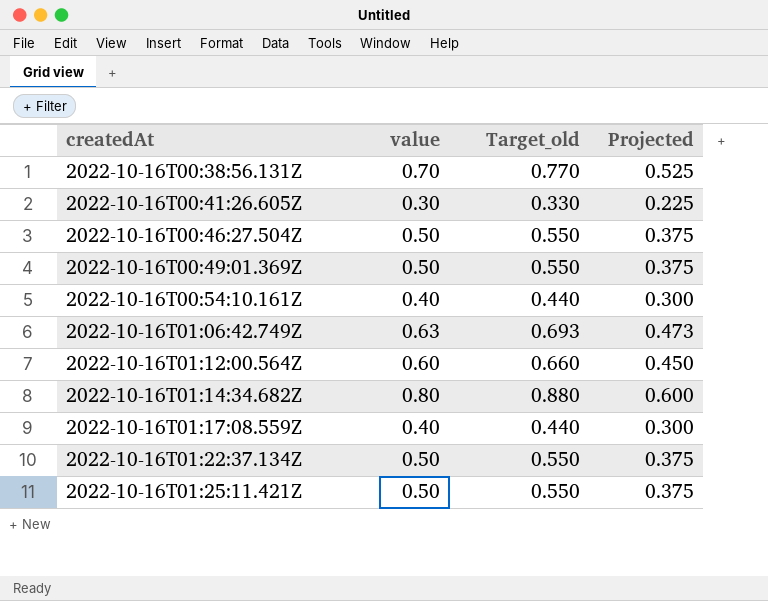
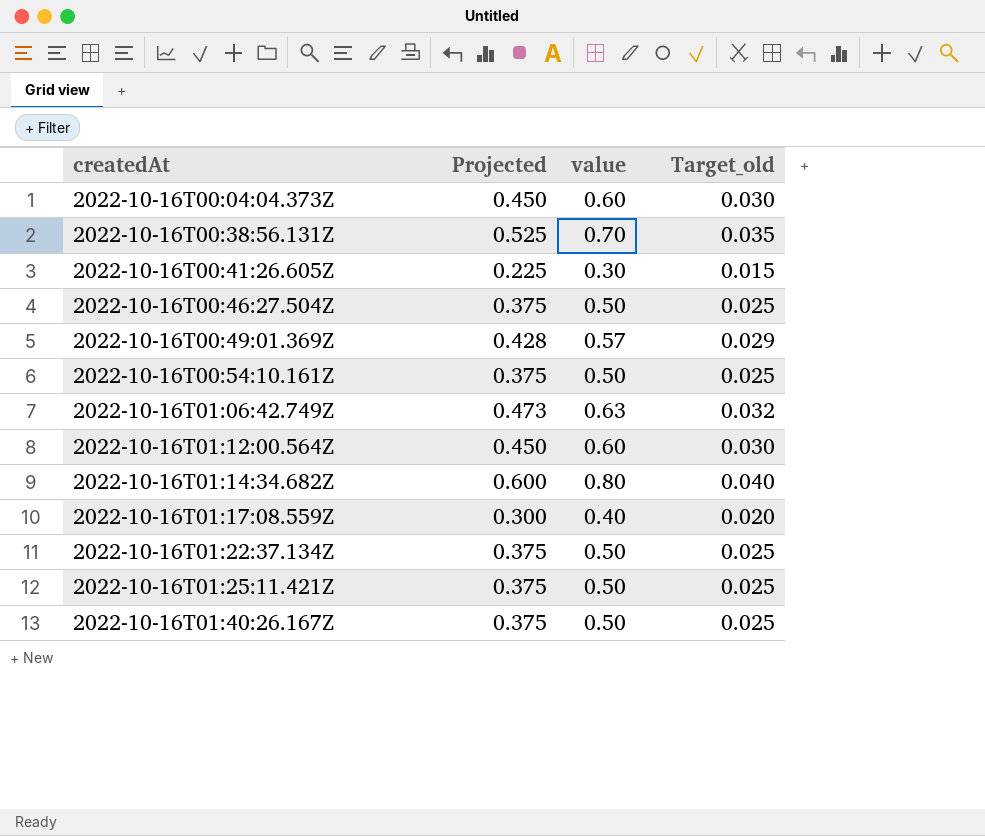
column Projected | position: 4 -> 2
column Target_old | formula: [value] * 1.1 -> [value] * 0.05
row 2022-10-16T00:04:04.373Z: none -> 0.450 | 0.60 | 0.030
2022-10-16T00:49:01.369Z | Projected: 0.375 -> 0.428
2022-10-16T00:49:01.369Z | value: 0.50 -> 0.57
2022-10-16T00:54:10.161Z | Projected: 0.300 -> 0.375
2022-10-16T00:54:10.161Z | value: 0.40 -> 0.50
row 2022-10-16T01:40:26.167Z: none -> 0.375 | 0.50 | 0.025

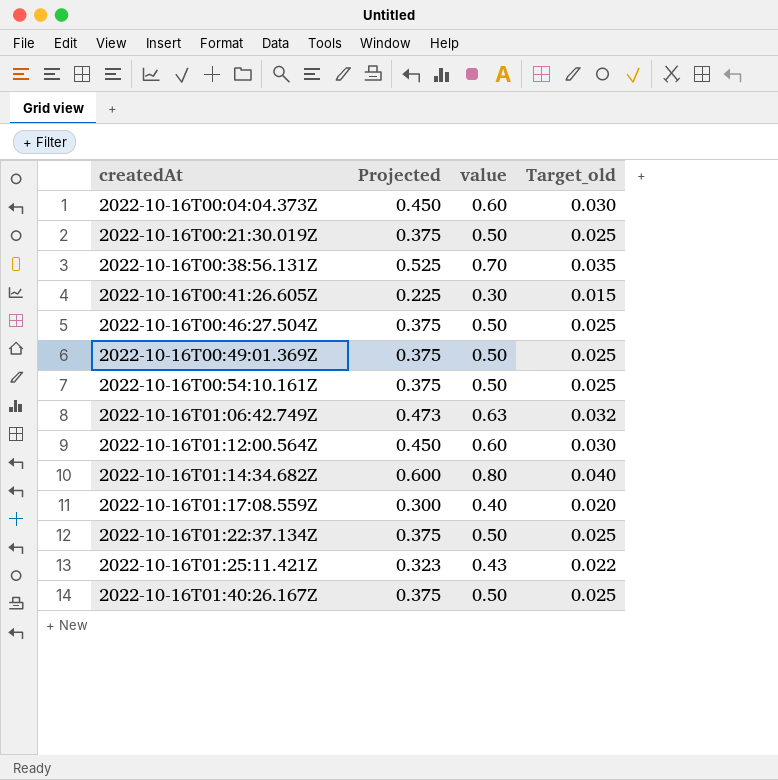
row 2022-10-16T00:21:30.019Z: none -> 0.375 | 0.50 | 0.025
2022-10-16T00:49:01.369Z | Projected: 0.428 -> 0.375
2022-10-16T00:49:01.369Z | value: 0.57 -> 0.50
2022-10-16T00:49:01.369Z | Target_old: 0.029 -> 0.025
2022-10-16T01:25:11.421Z | Projected: 0.375 -> 0.323
2022-10-16T01:25:11.421Z | value: 0.50 -> 0.43
2022-10-16T01:25:11.421Z | Target_old: 0.025 -> 0.022

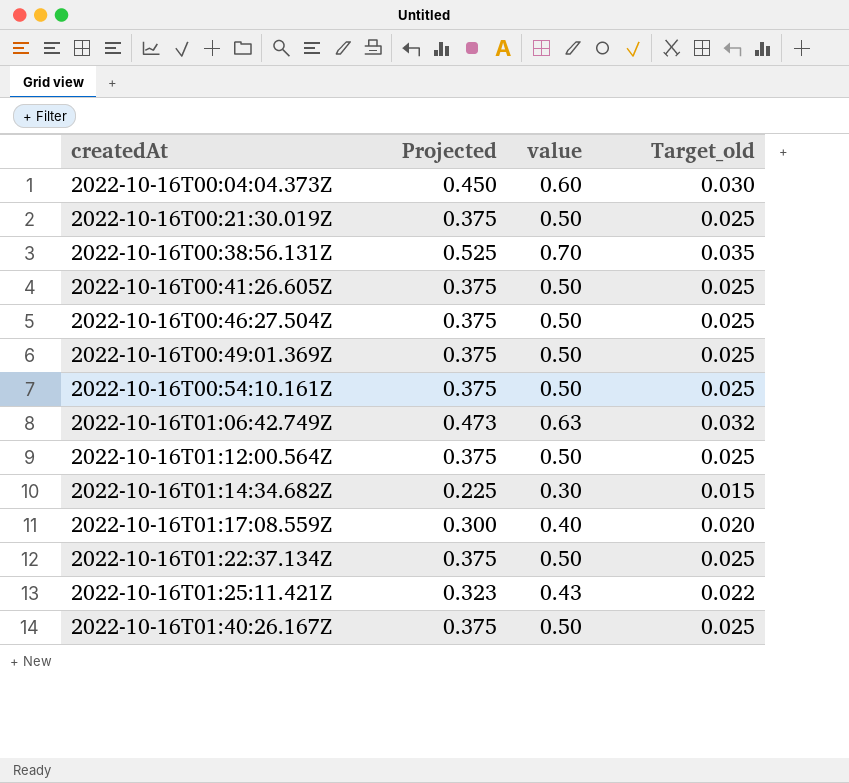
2022-10-16T00:41:26.605Z | Projected: 0.225 -> 0.375
2022-10-16T00:41:26.605Z | value: 0.30 -> 0.50
2022-10-16T00:41:26.605Z | Target_old: 0.015 -> 0.025
2022-10-16T01:12:00.564Z | Projected: 0.450 -> 0.375
2022-10-16T01:12:00.564Z | value: 0.60 -> 0.50
2022-10-16T01:12:00.564Z | Target_old: 0.030 -> 0.025
2022-10-16T01:14:34.682Z | Projected: 0.600 -> 0.225
2022-10-16T01:14:34.682Z | value: 0.80 -> 0.30
2022-10-16T01:14:34.682Z | Target_old: 0.040 -> 0.015

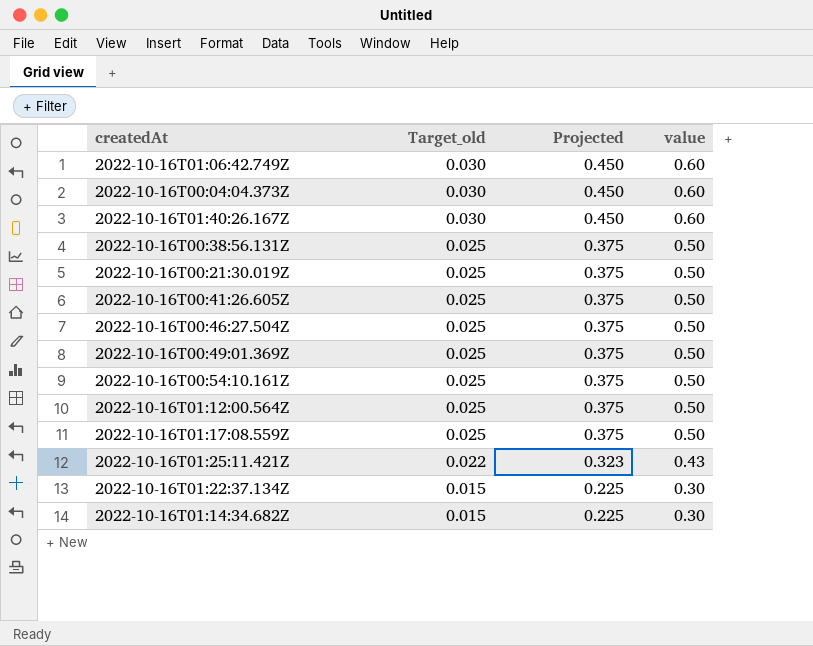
row order: createdAt ascending -> Target_old descending
column Target_old | position: 4 -> 2
2022-10-16T01:06:42.749Z | Target_old: 0.032 -> 0.030
2022-10-16T01:06:42.749Z | Projected: 0.473 -> 0.450
2022-10-16T01:06:42.749Z | value: 0.63 -> 0.60
2022-10-16T01:40:26.167Z | Target_old: 0.025 -> 0.030
2022-10-16T01:40:26.167Z | Projected: 0.375 -> 0.450
2022-10-16T01:40:26.167Z | value: 0.50 -> 0.60
2022-10-16T00:38:56.131Z | Target_old: 0.035 -> 0.025
2022-10-16T00:38:56.131Z | Projected: 0.525 -> 0.375
2022-10-16T00:38:56.131Z | value: 0.70 -> 0.50
2022-10-16T01:17:08.559Z | Target_old: 0.020 -> 0.025
2022-10-16T01:17:08.559Z | Projected: 0.300 -> 0.375
2022-10-16T01:17:08.559Z | value: 0.40 -> 0.50
2022-10-16T01:22:37.134Z | Target_old: 0.025 -> 0.015
2022-10-16T01:22:37.134Z | Projected: 0.375 -> 0.225
2022-10-16T01:22:37.134Z | value: 0.50 -> 0.30

